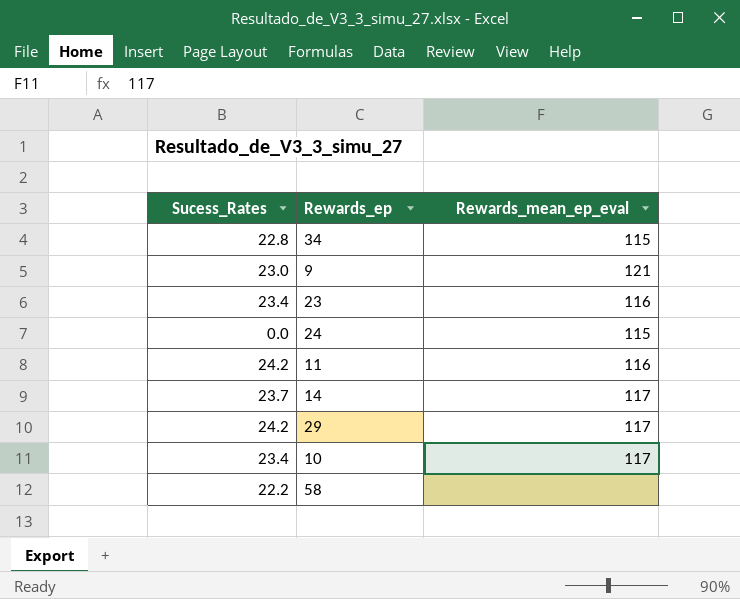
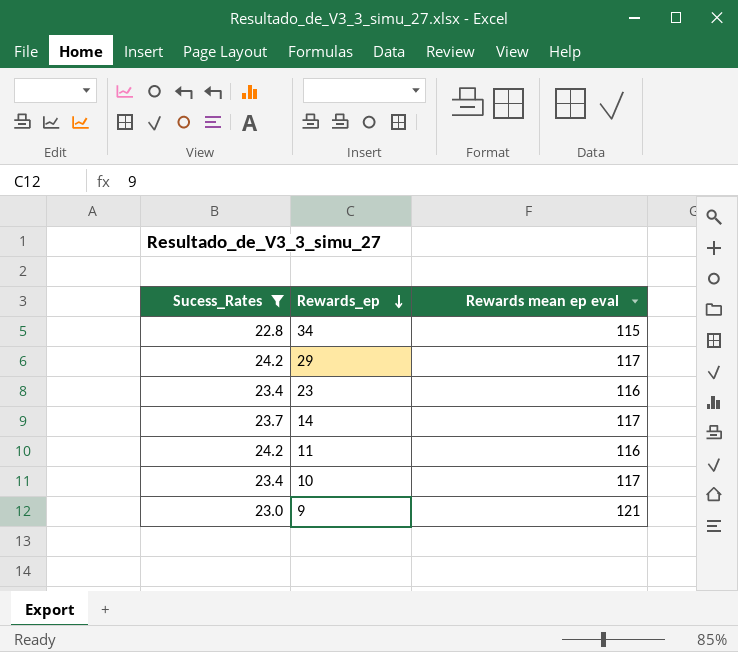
filter: none -> Sucess_Rates >= 22.8
row order: none -> Rewards_ep descending
column name: Rewards_mean_ep_eval -> Rewards mean ep eval

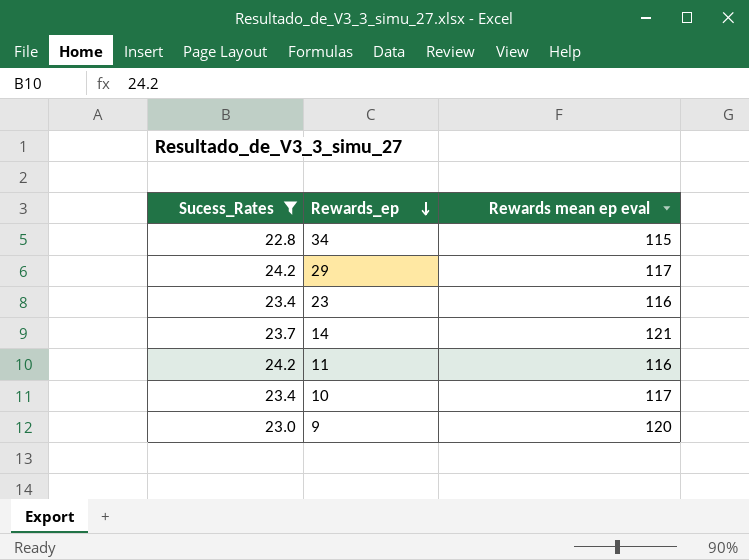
14 | Rewards mean ep eval: 117 -> 121
9 | Rewards mean ep eval: 121 -> 120

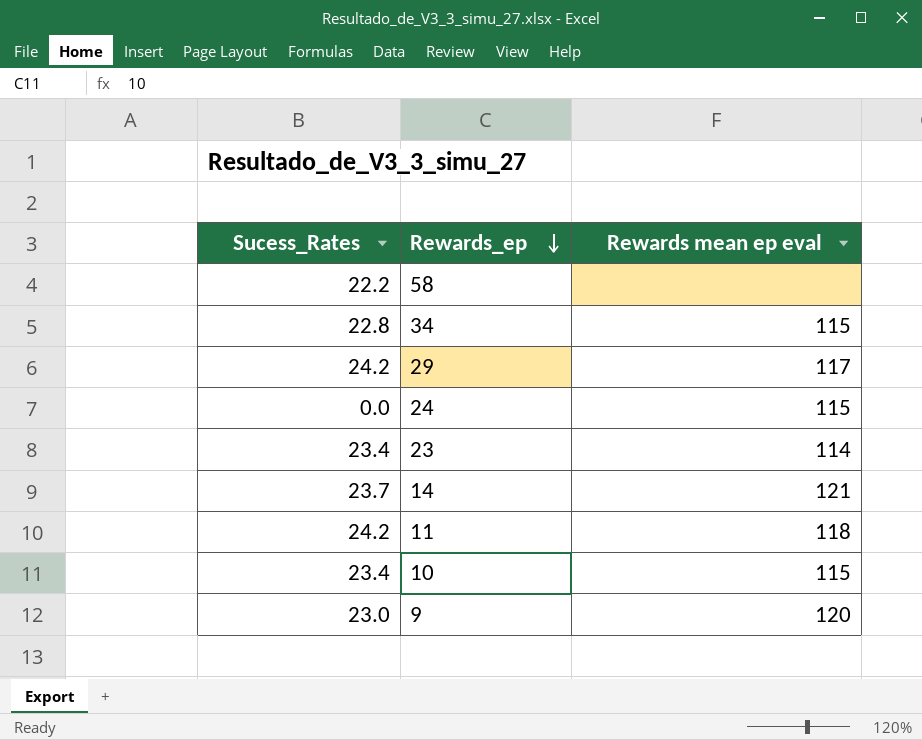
filter: Sucess_Rates >= 22.8 -> none
23 | Rewards mean ep eval: 116 -> 114
11 | Rewards mean ep eval: 116 -> 118
10 | Rewards mean ep eval: 117 -> 115

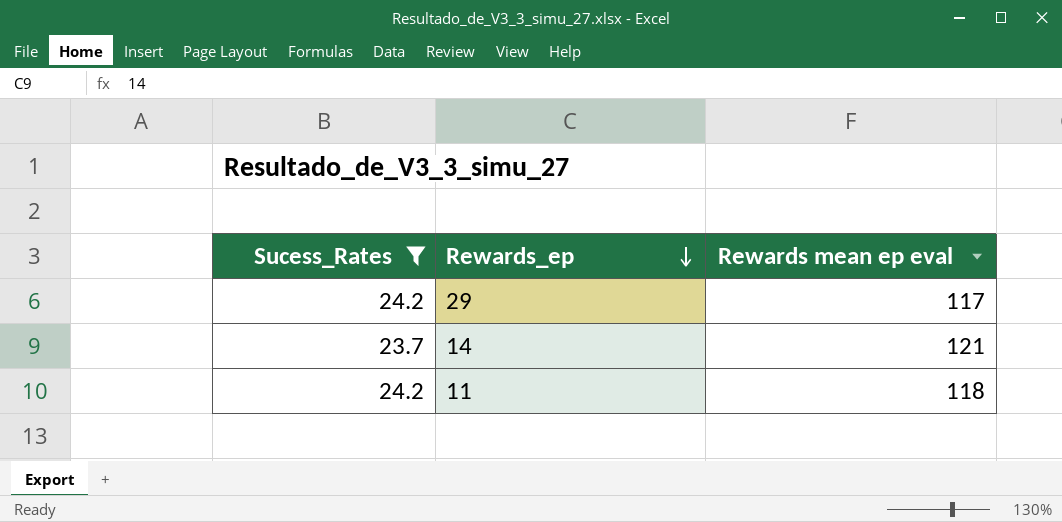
filter: none -> Sucess_Rates >= 23.7

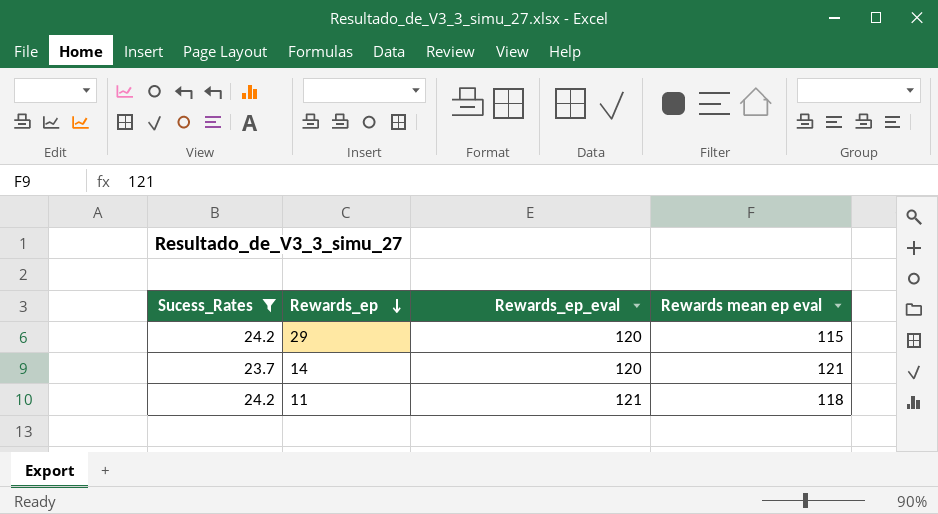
column Rewards_ep_eval | position: none -> 3
29 | Rewards mean ep eval: 117 -> 115

